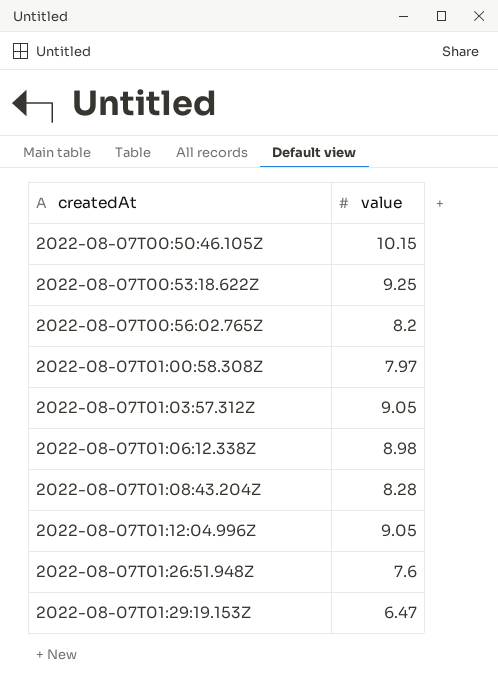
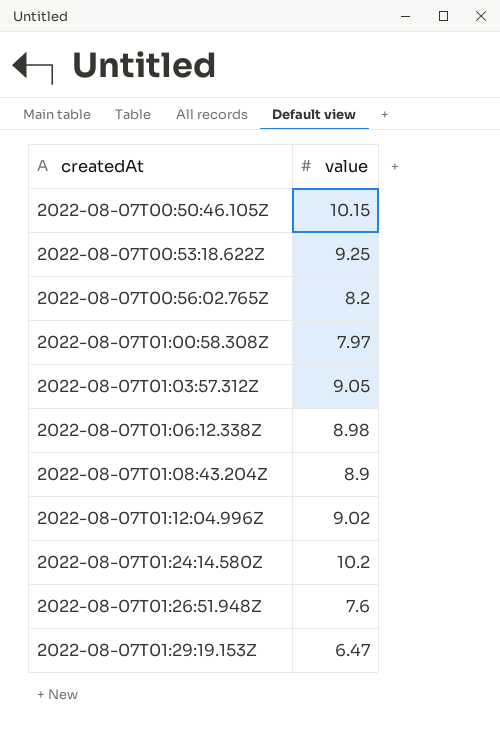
2022-08-07T01:08:43.204Z | value: 8.28 -> 8.9
2022-08-07T01:12:04.996Z | value: 9.05 -> 9.02
row 2022-08-07T01:24:14.580Z: none -> 10.2

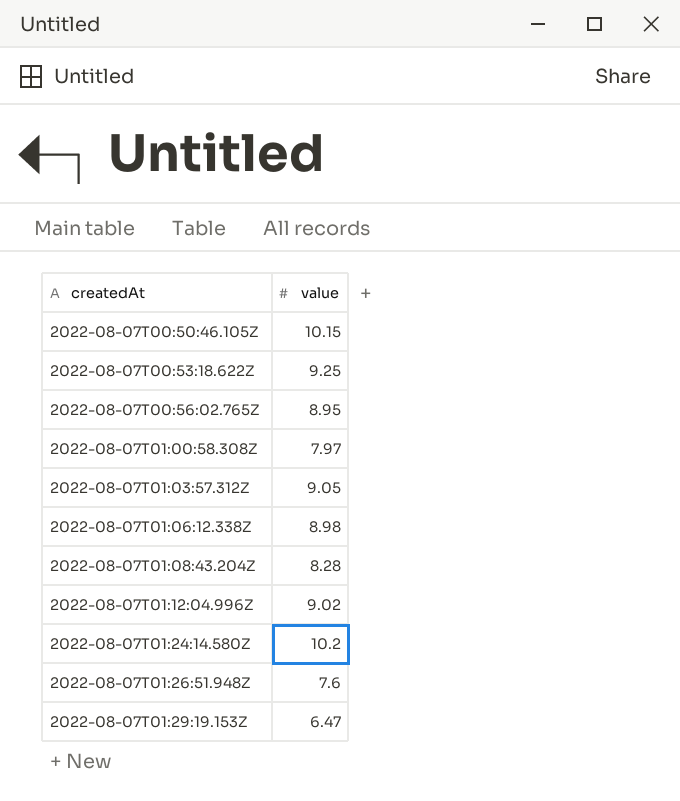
2022-08-07T00:56:02.765Z | value: 8.2 -> 8.95
2022-08-07T01:08:43.204Z | value: 8.9 -> 8.28

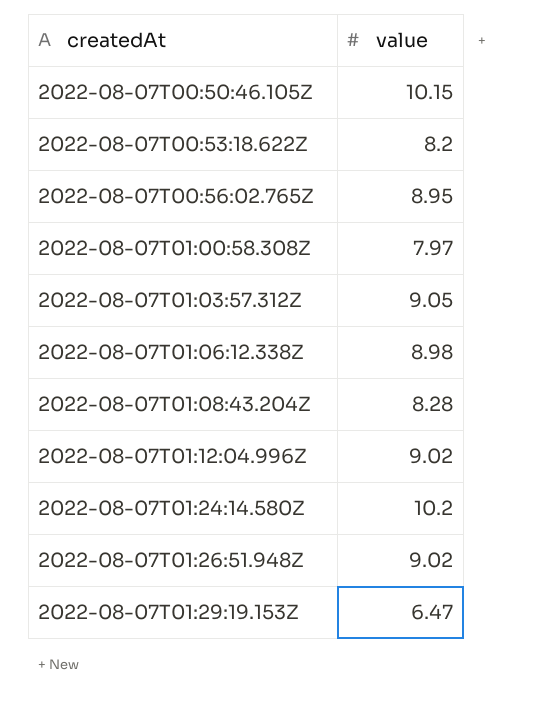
2022-08-07T00:53:18.622Z | value: 9.25 -> 8.2
2022-08-07T01:26:51.948Z | value: 7.6 -> 9.02

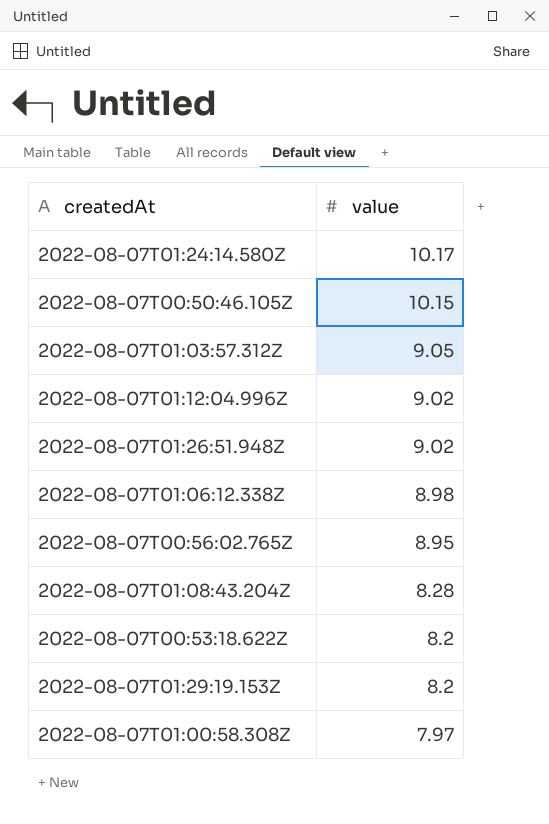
row order: createdAt ascending -> value descending
2022-08-07T01:24:14.580Z | value: 10.2 -> 10.17
2022-08-07T01:29:19.153Z | value: 6.47 -> 8.2

